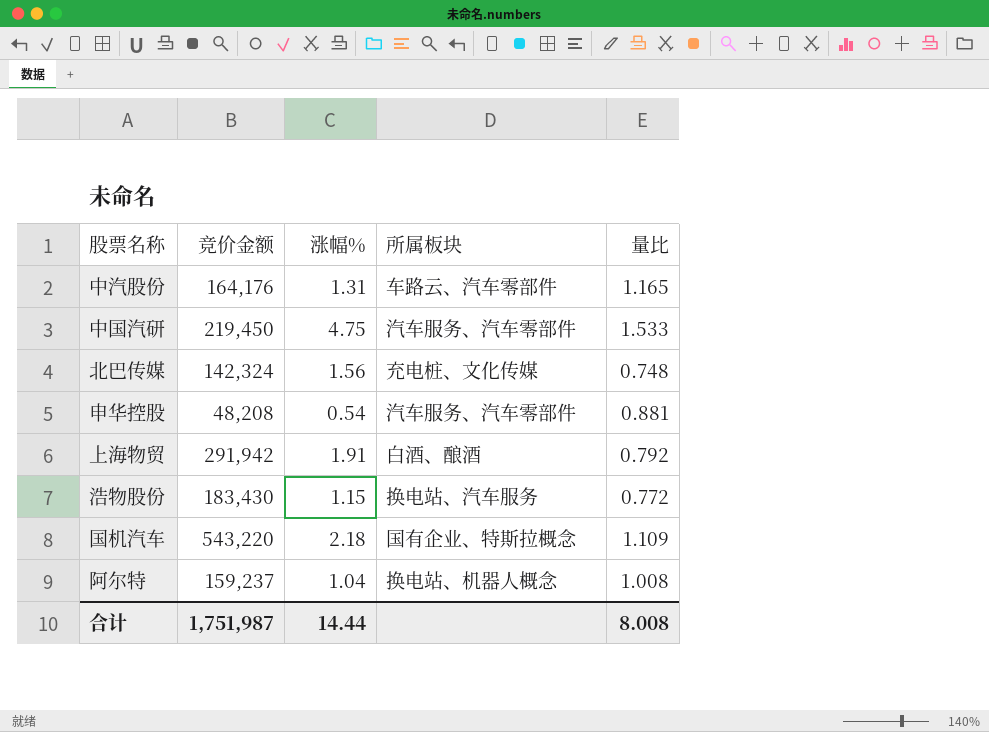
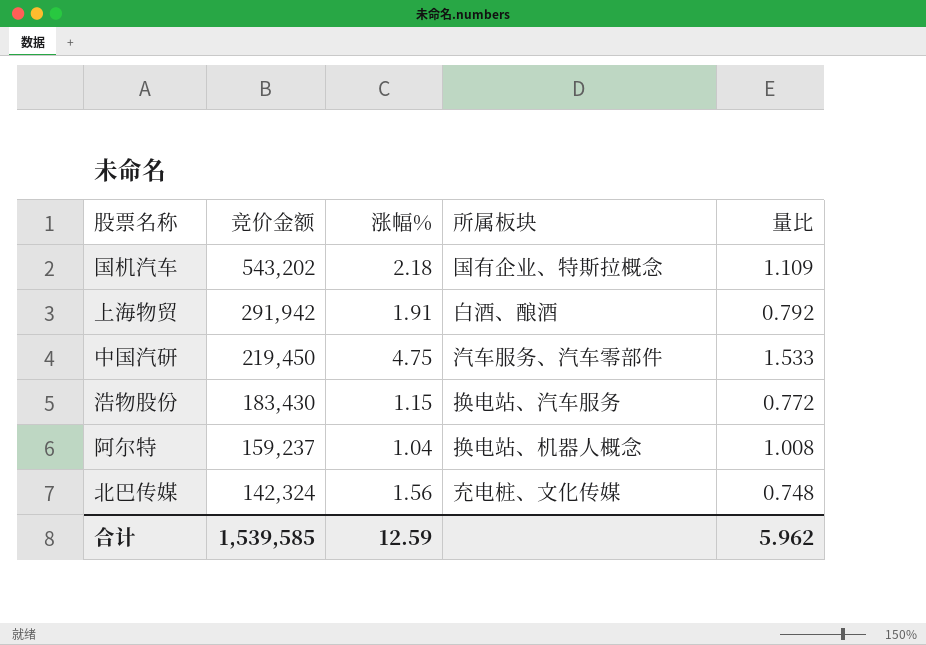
row order: none -> 竞价金额 descending
row 中汽股份: 164,176 | 1.31 | 车路云、汽车零部件 | 1.165 -> none
row 申华控股: 48,208 | 0.54 | 汽车服务、汽车零部件 | 0.881 -> none
国机汽车 | 竞价金额: 543,220 -> 543,202
合计 | 竞价金额: 1,751,987 -> 1,539,585
合计 | 涨幅%: 14.44 -> 12.59
合计 | 量比: 8.008 -> 5.962

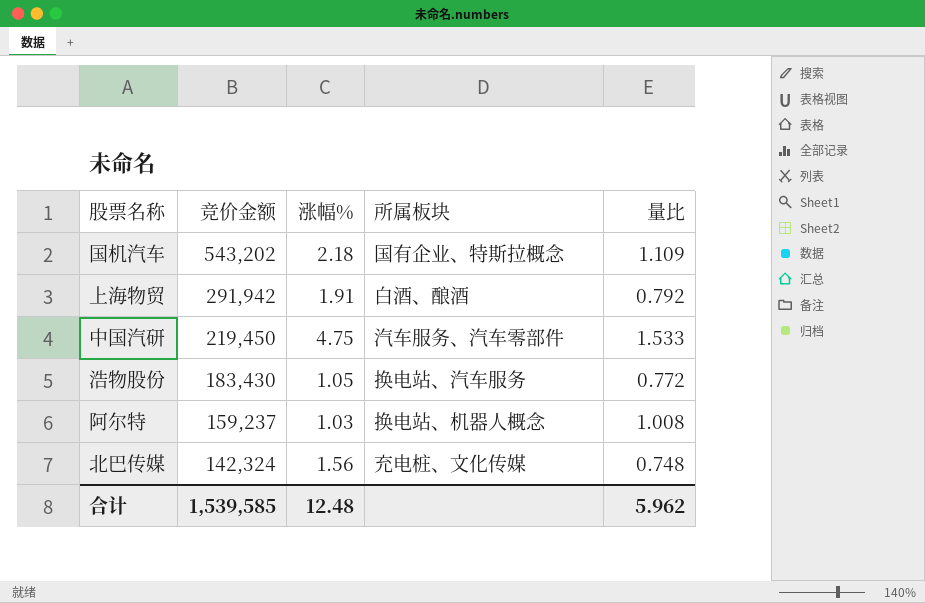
浩物股份 | 涨幅%: 1.15 -> 1.05
阿尔特 | 涨幅%: 1.04 -> 1.03
合计 | 涨幅%: 12.59 -> 12.48

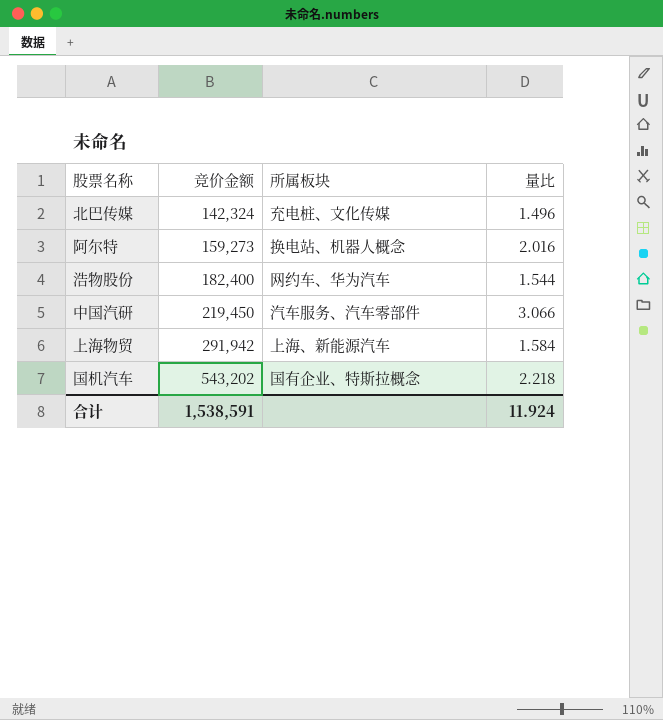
row order: 竞价金额 descending -> 竞价金额 ascending
column 涨幅% | position: 3 -> none
北巴传媒 | 量比: 0.748 -> 1.496
阿尔特 | 竞价金额: 159,237 -> 159,273
阿尔特 | 量比: 1.008 -> 2.016
浩物股份 | 竞价金额: 183,430 -> 182,400
浩物股份 | 所属板块: 换电站、汽车服务 -> 网约车、华为汽车
浩物股份 | 量比: 0.772 -> 1.544
中国汽研 | 量比: 1.533 -> 3.066
上海物贸 | 所属板块: 白酒、酿酒 -> 上海、新能源汽车
上海物贸 | 量比: 0.792 -> 1.584
国机汽车 | 量比: 1.109 -> 2.218
合计 | 竞价金额: 1,539,585 -> 1,538,591
合计 | 量比: 5.962 -> 11.924

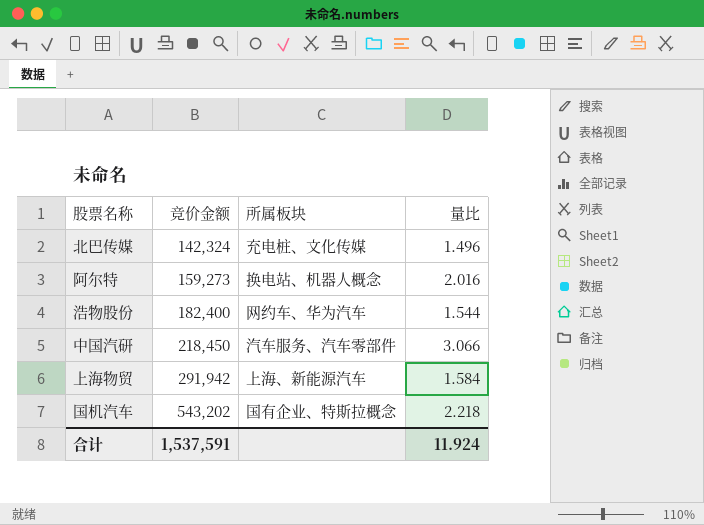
中国汽研 | 竞价金额: 219,450 -> 218,450
合计 | 竞价金额: 1,538,591 -> 1,537,591

